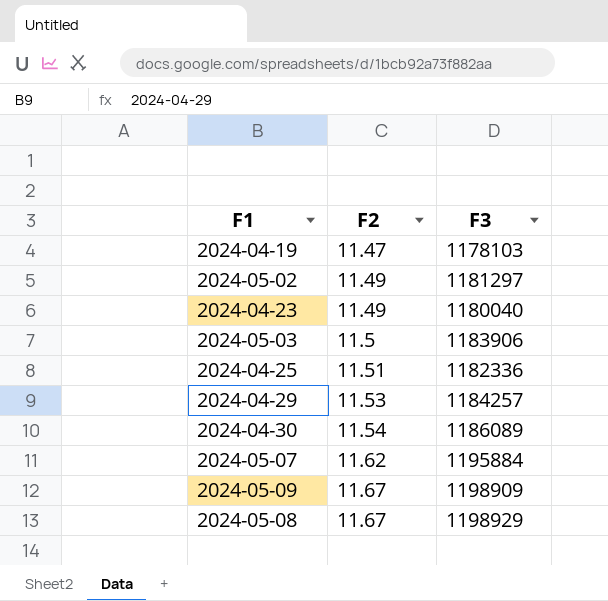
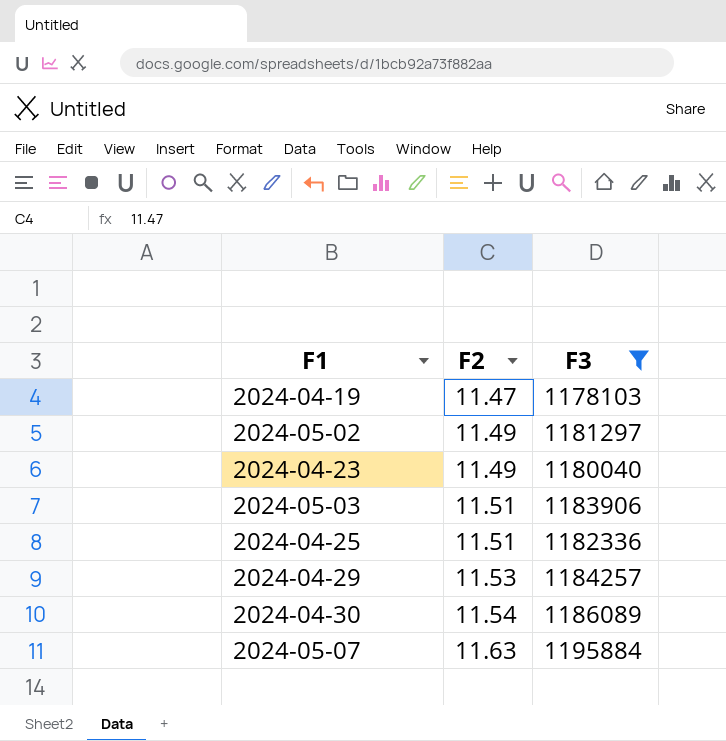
filter: none -> F3 <= 1195884
2024-05-03 | F2: 11.5 -> 11.51
2024-05-07 | F2: 11.62 -> 11.63

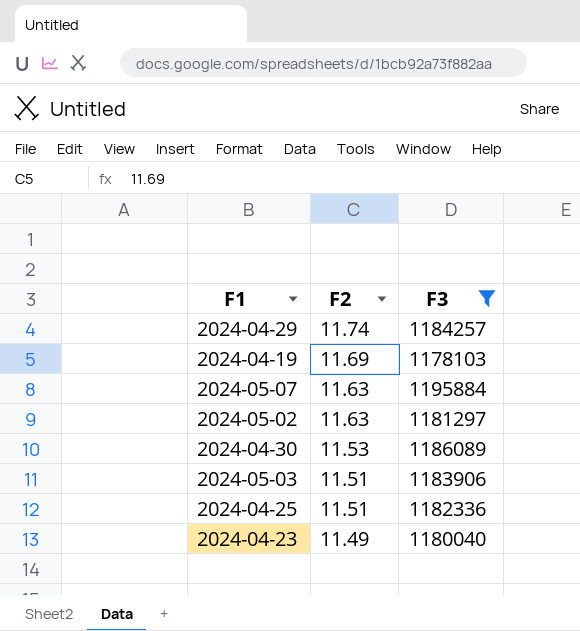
row order: F2 ascending -> F2 descending
2024-04-29 | F2: 11.53 -> 11.74
2024-04-19 | F2: 11.47 -> 11.69
2024-05-02 | F2: 11.49 -> 11.63
2024-04-30 | F2: 11.54 -> 11.53

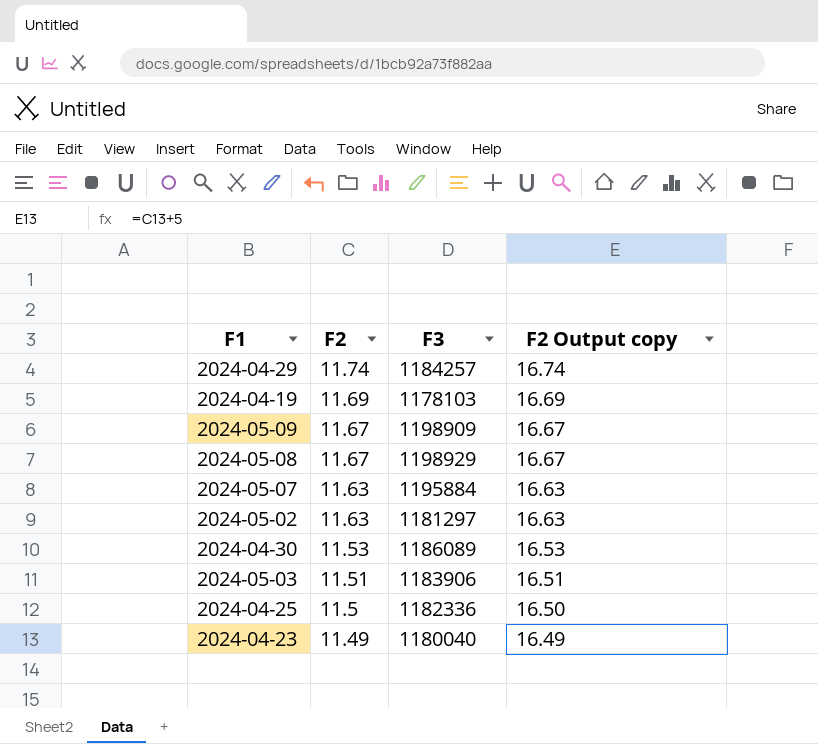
filter: F3 <= 1195884 -> none
column F2 Output copy | formula: none -> [F2] + 5
2024-04-25 | F2: 11.51 -> 11.5

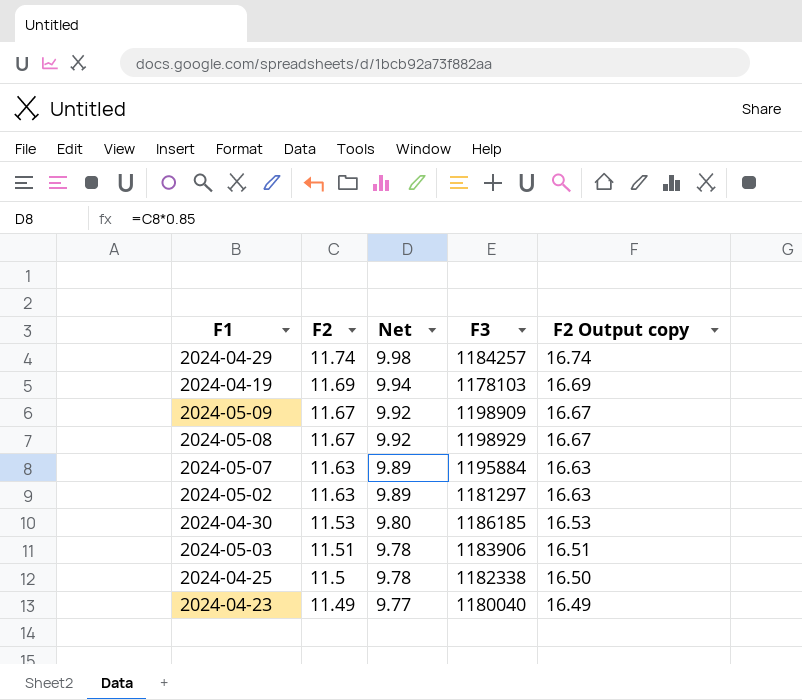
column Net | formula: none -> [F2] * 0.85
2024-04-30 | F3: 1186089 -> 1186185
2024-04-25 | F3: 1182336 -> 1182338

